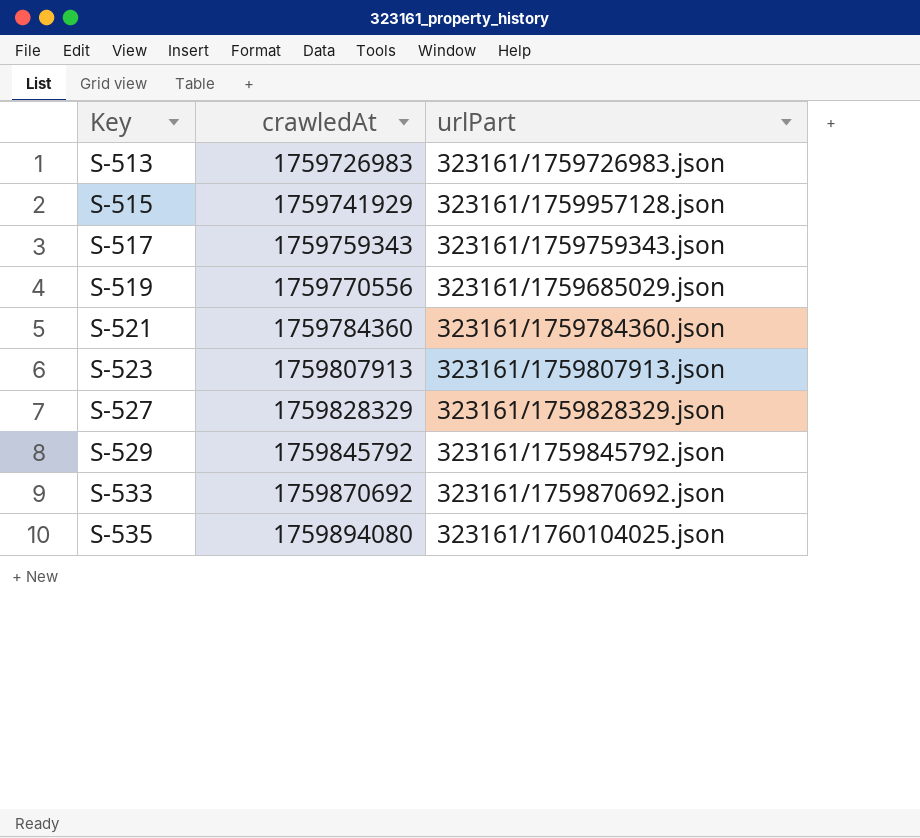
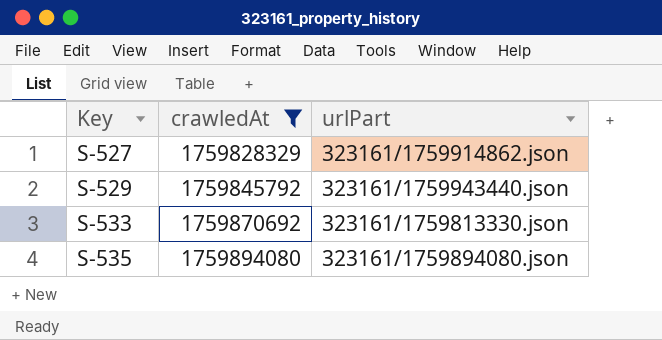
filter: none -> crawledAt >= 1759828329
S-527 | urlPart: 323161/1759828329.json -> 323161/1759914862.json
S-529 | urlPart: 323161/1759845792.json -> 323161/1759943440.json
S-533 | urlPart: 323161/1759870692.json -> 323161/1759813330.json
S-535 | urlPart: 323161/1760104025.json -> 323161/1759894080.json

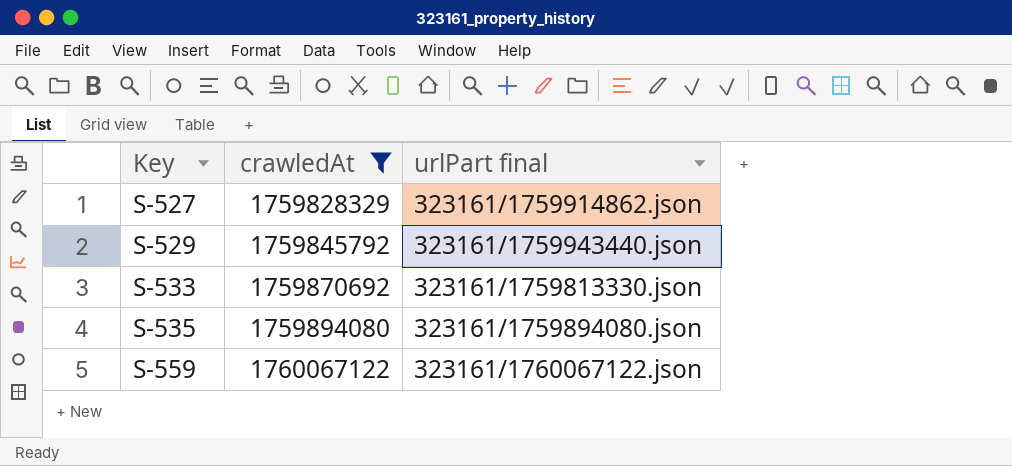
column name: urlPart -> urlPart final
row S-559: none -> 1760067122 | 323161/1760067122.json

